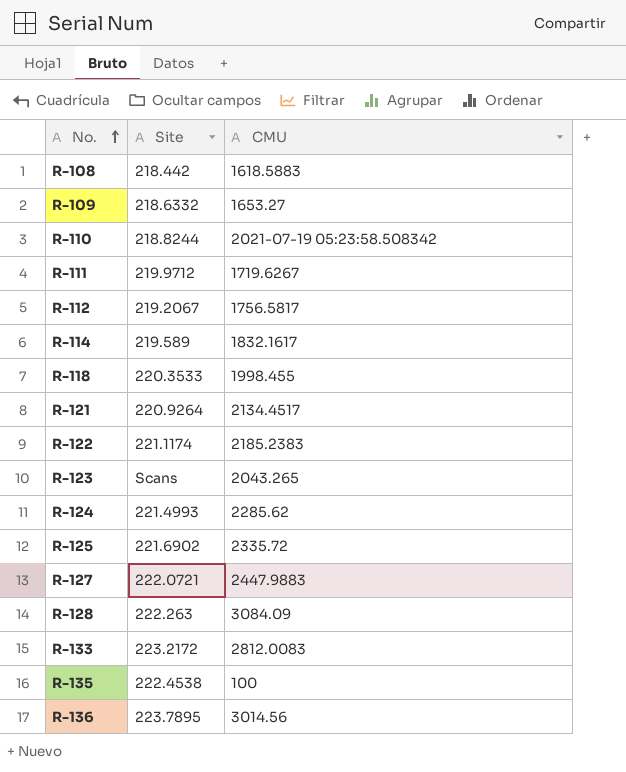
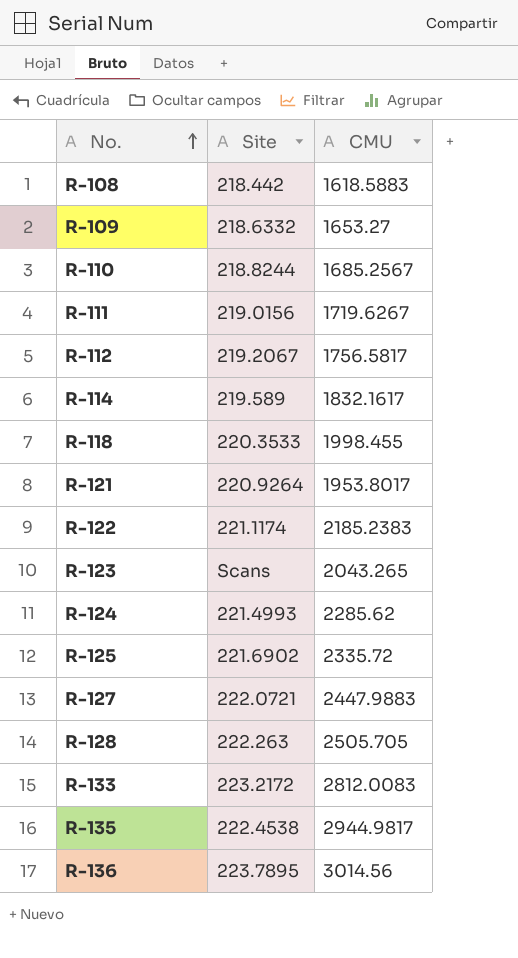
R-110 | CMU: 2021-07-19 05:23:58.508342 -> 1685.2567
R-111 | Site: 219.9712 -> 219.0156
R-121 | CMU: 2134.4517 -> 1953.8017
R-128 | CMU: 3084.09 -> 2505.705
R-135 | CMU: 100 -> 2944.9817

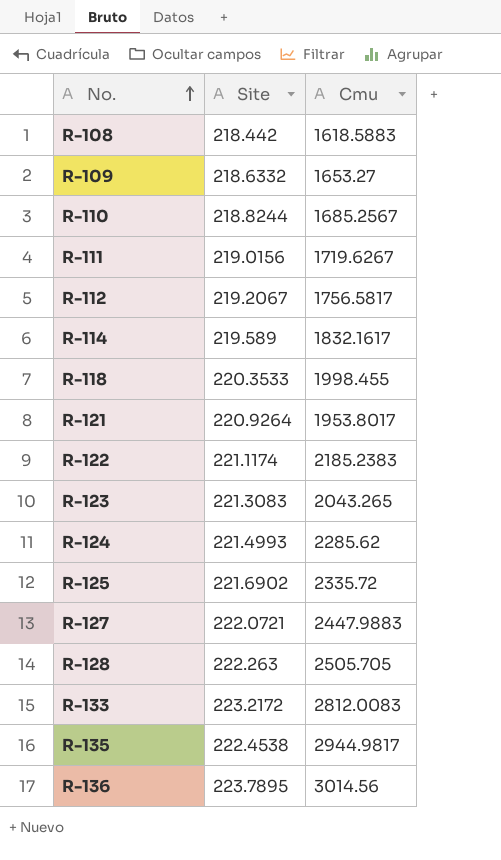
column name: CMU -> Cmu
R-123 | Site: Scans -> 221.3083

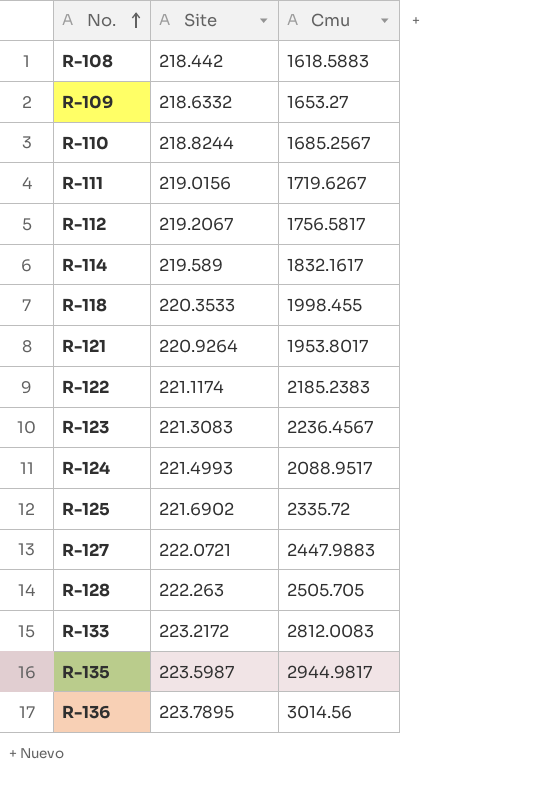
R-123 | Cmu: 2043.265 -> 2236.4567
R-124 | Cmu: 2285.62 -> 2088.9517
R-135 | Site: 222.4538 -> 223.5987

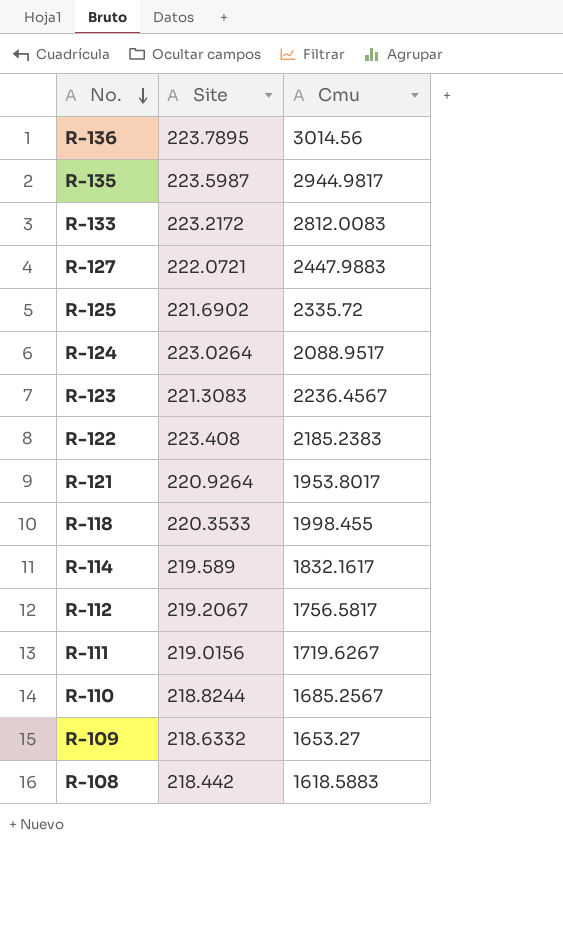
row order: No. ascending -> No. descending
row R-128: 222.263 | 2505.705 -> none
R-124 | Site: 221.4993 -> 223.0264
R-122 | Site: 221.1174 -> 223.408

